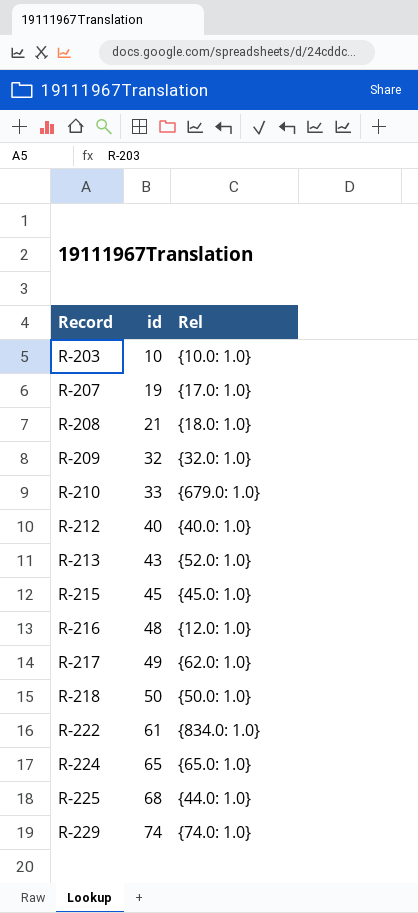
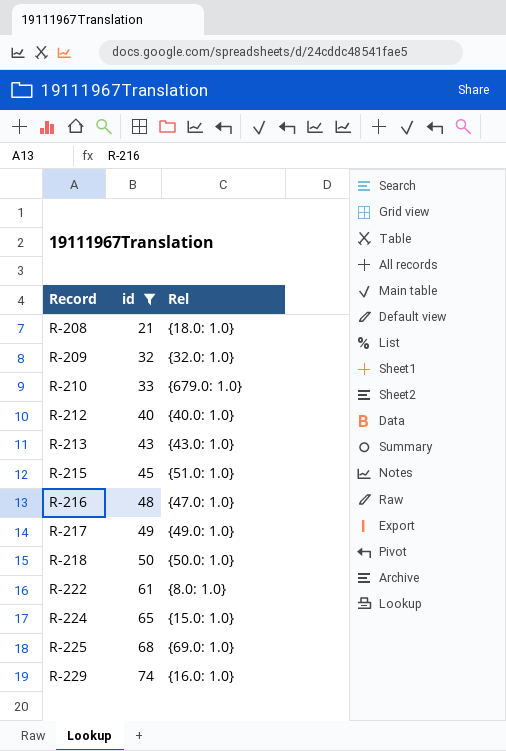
filter: none -> id >= 21
R-213 | Rel: {52.0: 1.0} -> {43.0: 1.0}
R-215 | Rel: {45.0: 1.0} -> {51.0: 1.0}
R-216 | Rel: {12.0: 1.0} -> {47.0: 1.0}
R-217 | Rel: {62.0: 1.0} -> {49.0: 1.0}
R-222 | Rel: {834.0: 1.0} -> {8.0: 1.0}
R-224 | Rel: {65.0: 1.0} -> {15.0: 1.0}
R-225 | Rel: {44.0: 1.0} -> {69.0: 1.0}
R-229 | Rel: {74.0: 1.0} -> {16.0: 1.0}

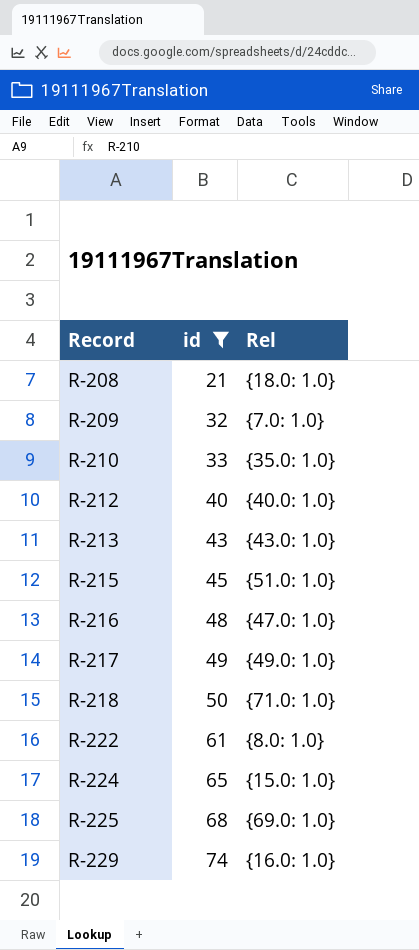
R-209 | Rel: {32.0: 1.0} -> {7.0: 1.0}
R-210 | Rel: {679.0: 1.0} -> {35.0: 1.0}
R-218 | Rel: {50.0: 1.0} -> {71.0: 1.0}

